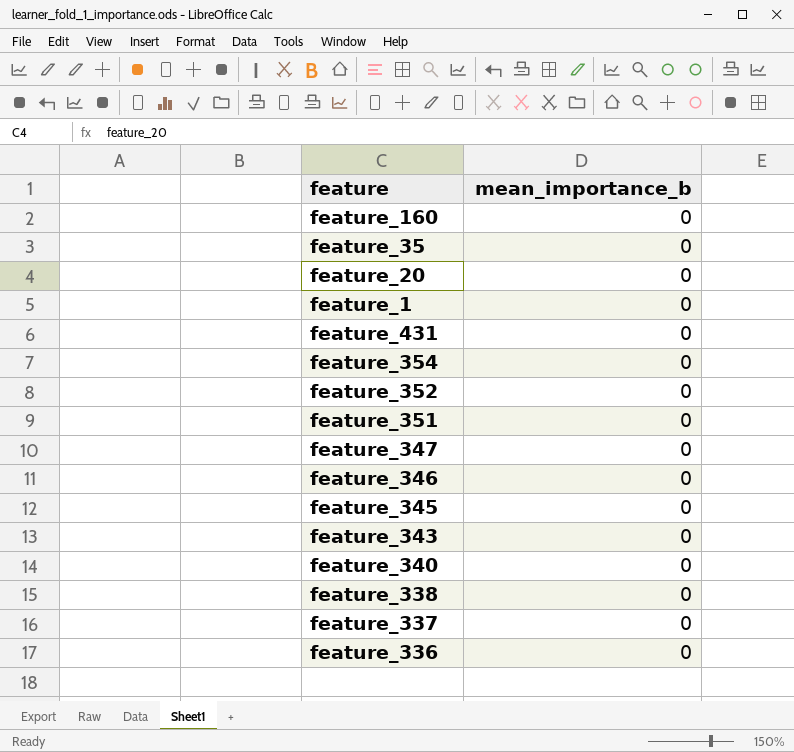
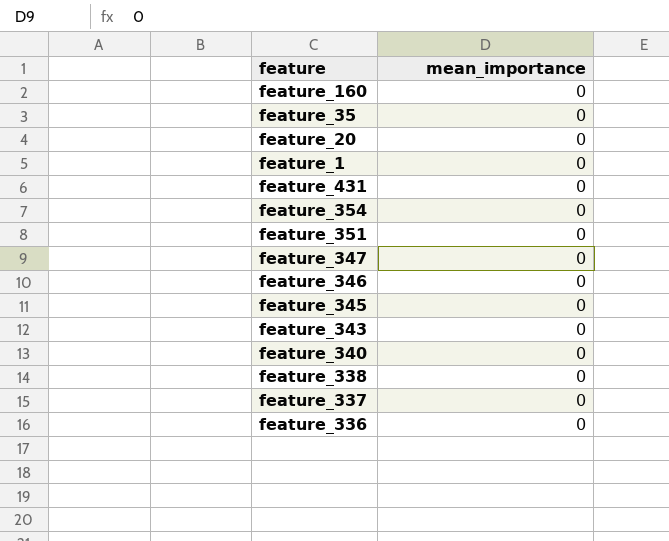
column name: mean_importance_b -> mean_importance
row feature_352: 0 -> none

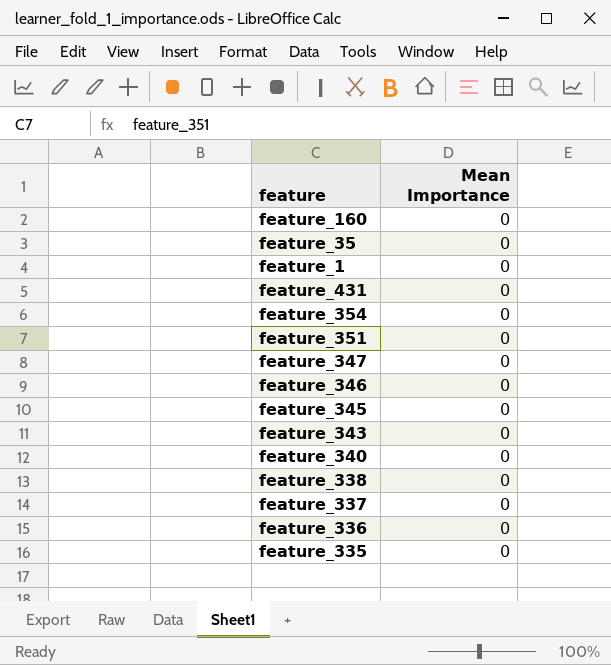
column name: mean_importance -> Mean Importance
row feature_20: 0 -> none
row feature_335: none -> 0

